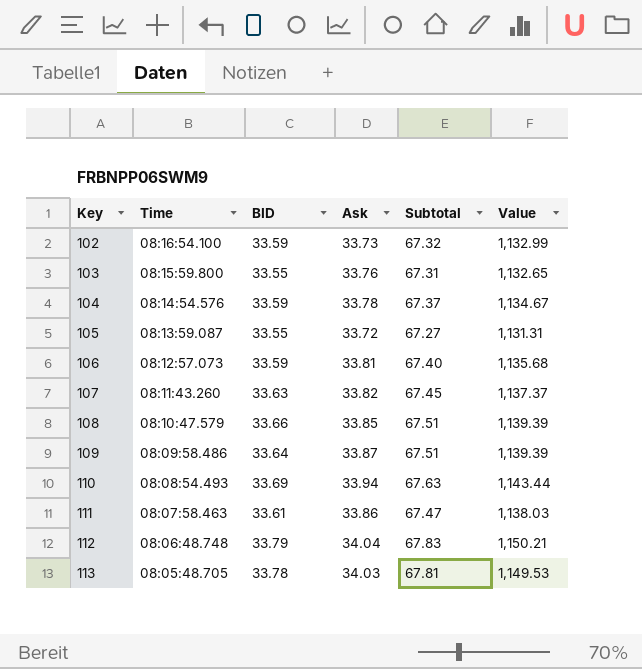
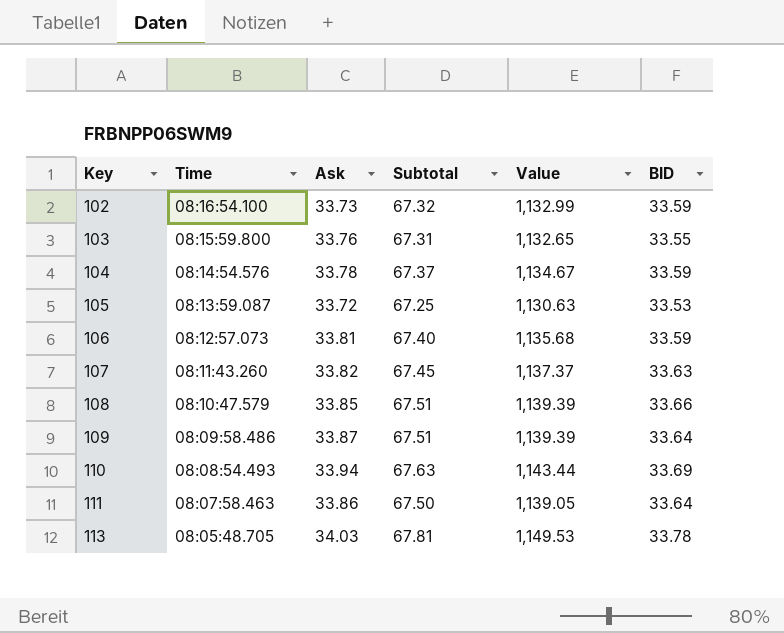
column BID | position: 3 -> 6
row 112: 08:06:48.748 | 33.79 | 34.04 | 67.83 | 1,150.21 -> none
105 | Subtotal: 67.27 -> 67.25
105 | Value: 1,131.31 -> 1,130.63
105 | BID: 33.55 -> 33.53
111 | Subtotal: 67.47 -> 67.50
111 | Value: 1,138.03 -> 1,139.05
111 | BID: 33.61 -> 33.64

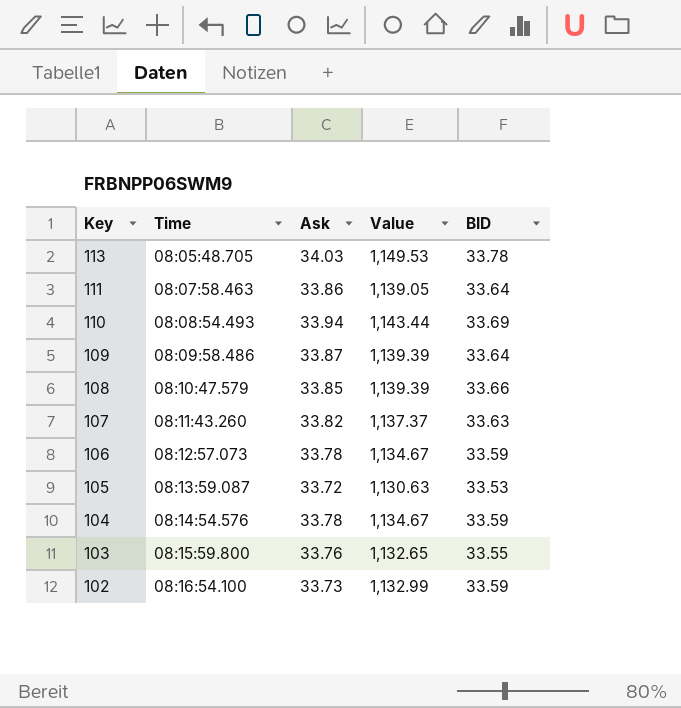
row order: Key ascending -> Key descending
column Subtotal | formula: [Ask] + [BID] -> none
106 | Ask: 33.81 -> 33.78
106 | Value: 1,135.68 -> 1,134.67

